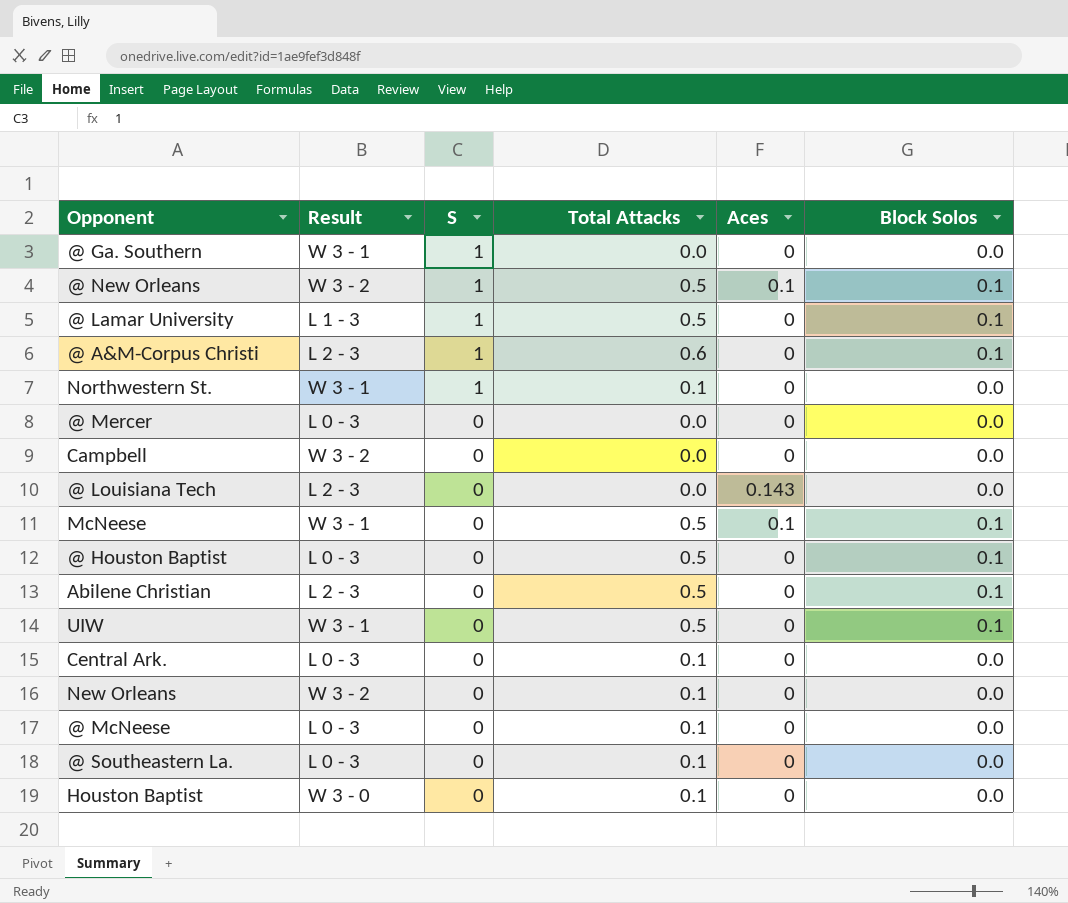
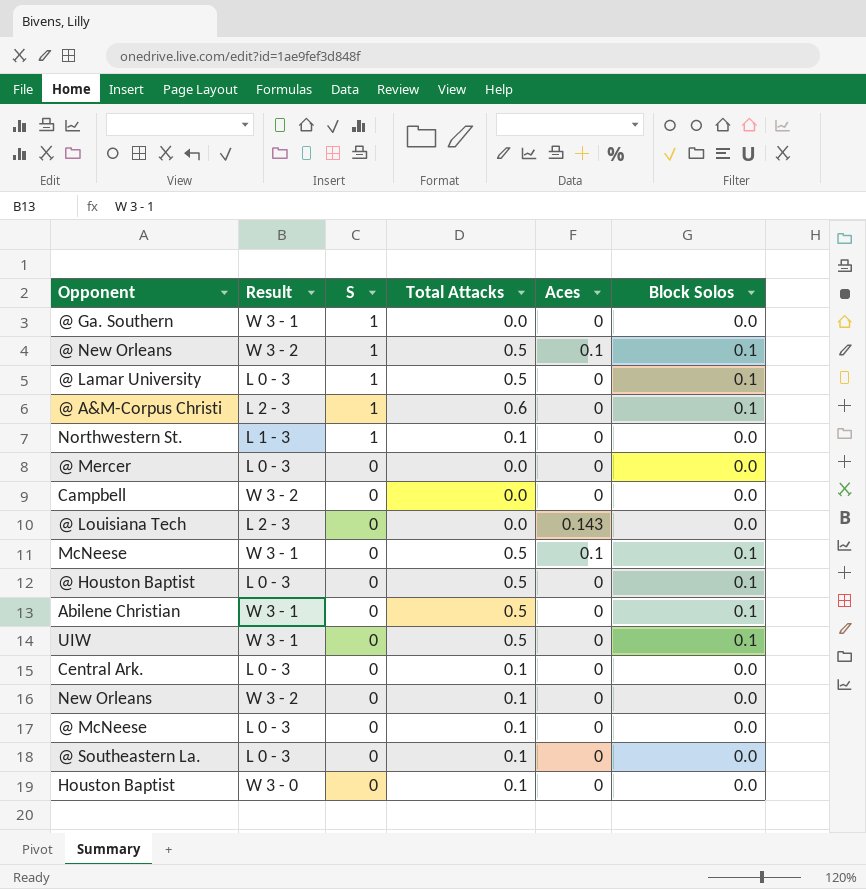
@ Lamar University | Result: L 1 - 3 -> L 0 - 3
Northwestern St. | Result: W 3 - 1 -> L 1 - 3
Abilene Christian | Result: L 2 - 3 -> W 3 - 1

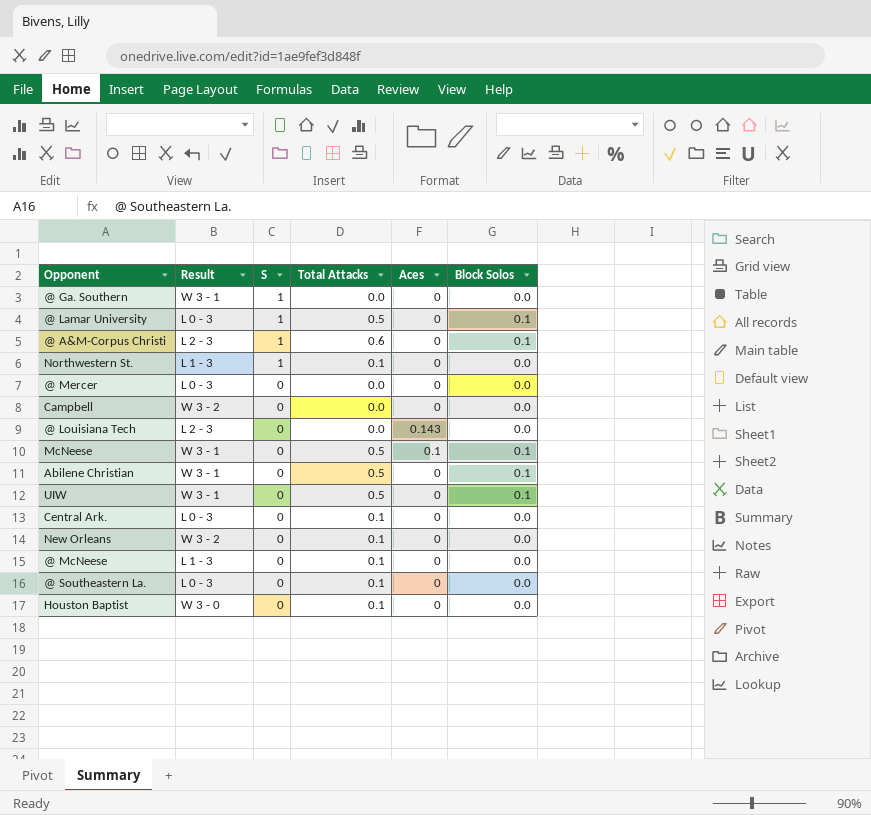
row @ New Orleans: W 3 - 2 | 1 | 0.5 | 0.1 | 0.1 -> none
row @ Houston Baptist: L 0 - 3 | 0 | 0.5 | 0 | 0.1 -> none
@ McNeese | Result: L 0 - 3 -> L 1 - 3

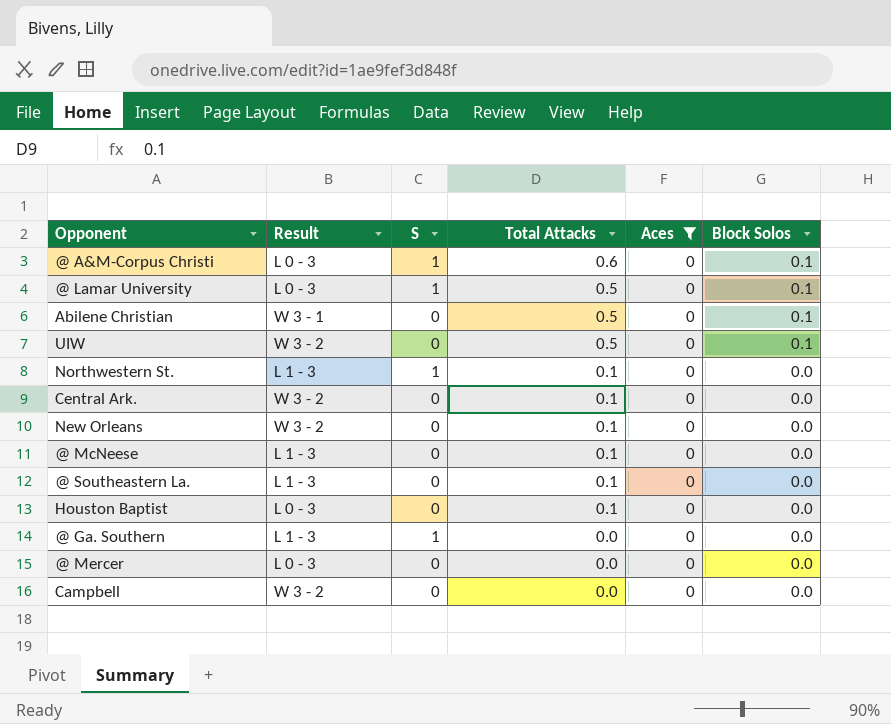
filter: none -> Aces = 0
row order: S descending -> Total Attacks descending
@ A&M-Corpus Christi | Result: L 2 - 3 -> L 0 - 3
UIW | Result: W 3 - 1 -> W 3 - 2
Central Ark. | Result: L 0 - 3 -> W 3 - 2
@ Southeastern La. | Result: L 0 - 3 -> L 1 - 3
Houston Baptist | Result: W 3 - 0 -> L 0 - 3
@ Ga. Southern | Result: W 3 - 1 -> L 1 - 3

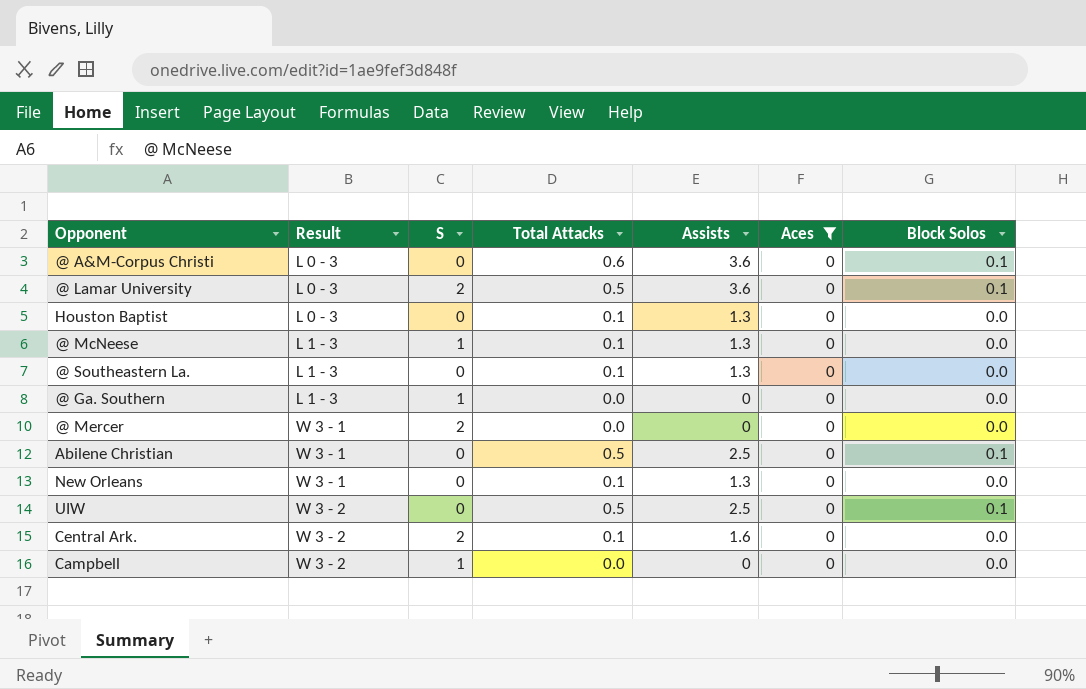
row order: Total Attacks descending -> Result ascending
column Assists | position: none -> 5
row Northwestern St.: L 1 - 3 | 1 | 0.1 | 0 | 0.0 -> none
@ A&M-Corpus Christi | S: 1 -> 0
@ Lamar University | S: 1 -> 2
@ McNeese | S: 0 -> 1
@ Mercer | Result: L 0 - 3 -> W 3 - 1
@ Mercer | S: 0 -> 2
New Orleans | Result: W 3 - 2 -> W 3 - 1
Central Ark. | S: 0 -> 2
Campbell | S: 0 -> 1

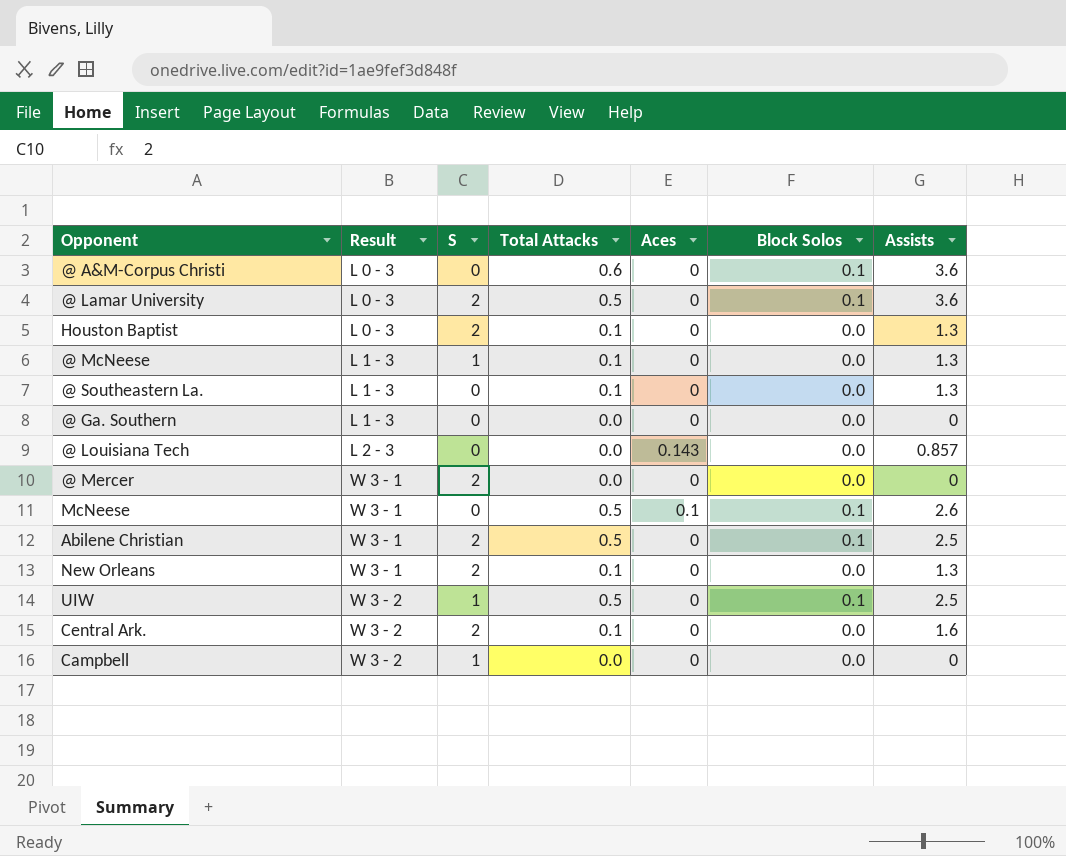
filter: Aces = 0 -> none
column Assists | position: 5 -> 7
Houston Baptist | S: 0 -> 2
@ Ga. Southern | S: 1 -> 0
Abilene Christian | S: 0 -> 2
New Orleans | S: 0 -> 2
UIW | S: 0 -> 1

